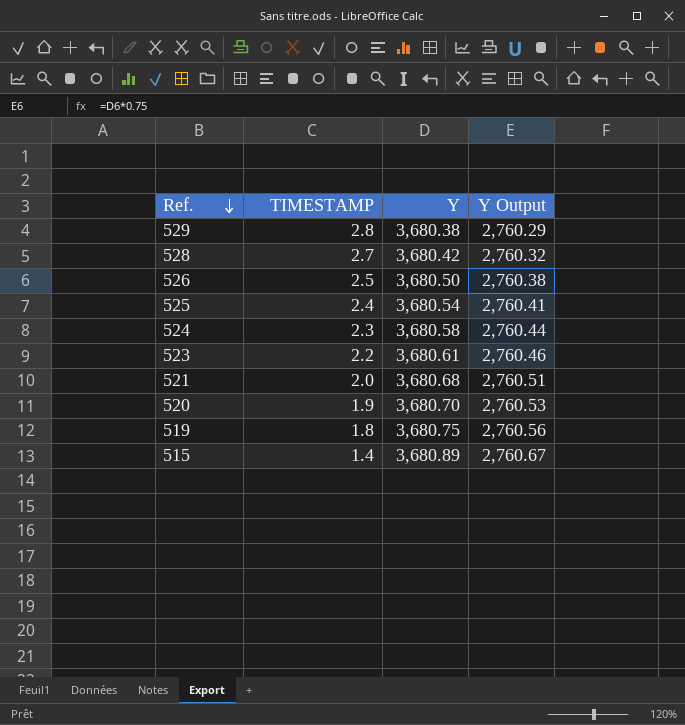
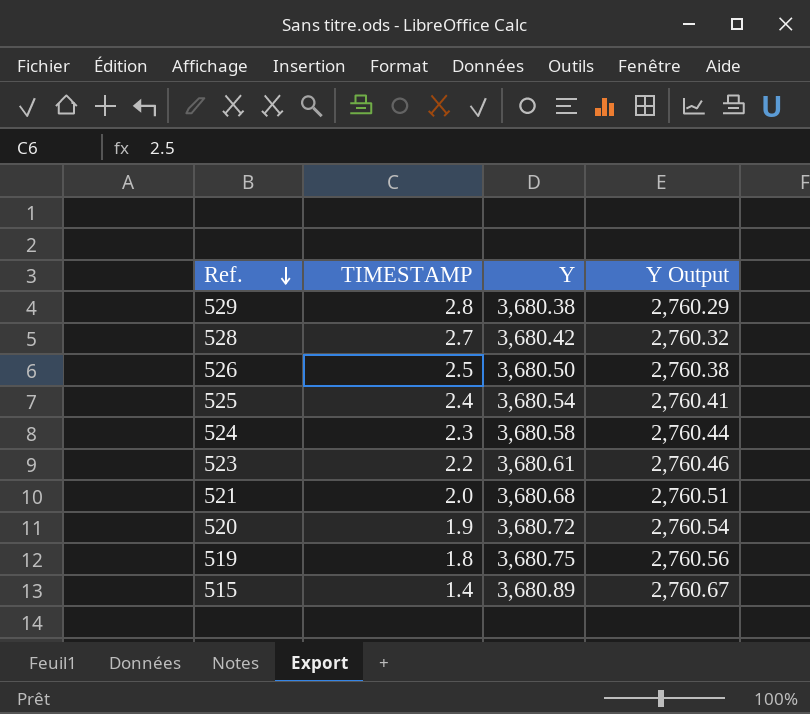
520 | Y: 3,680.70 -> 3,680.72
520 | Y Output: 2,760.53 -> 2,760.54

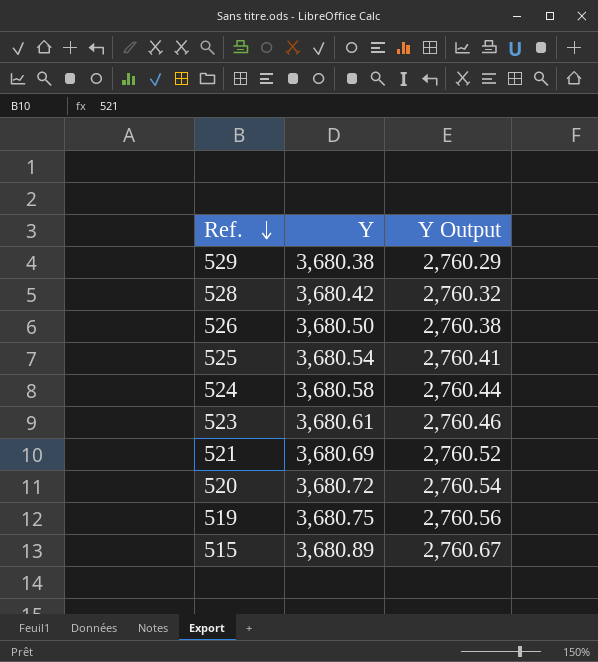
column TIMESTAMP | position: 2 -> none
521 | Y: 3,680.68 -> 3,680.69
521 | Y Output: 2,760.51 -> 2,760.52

